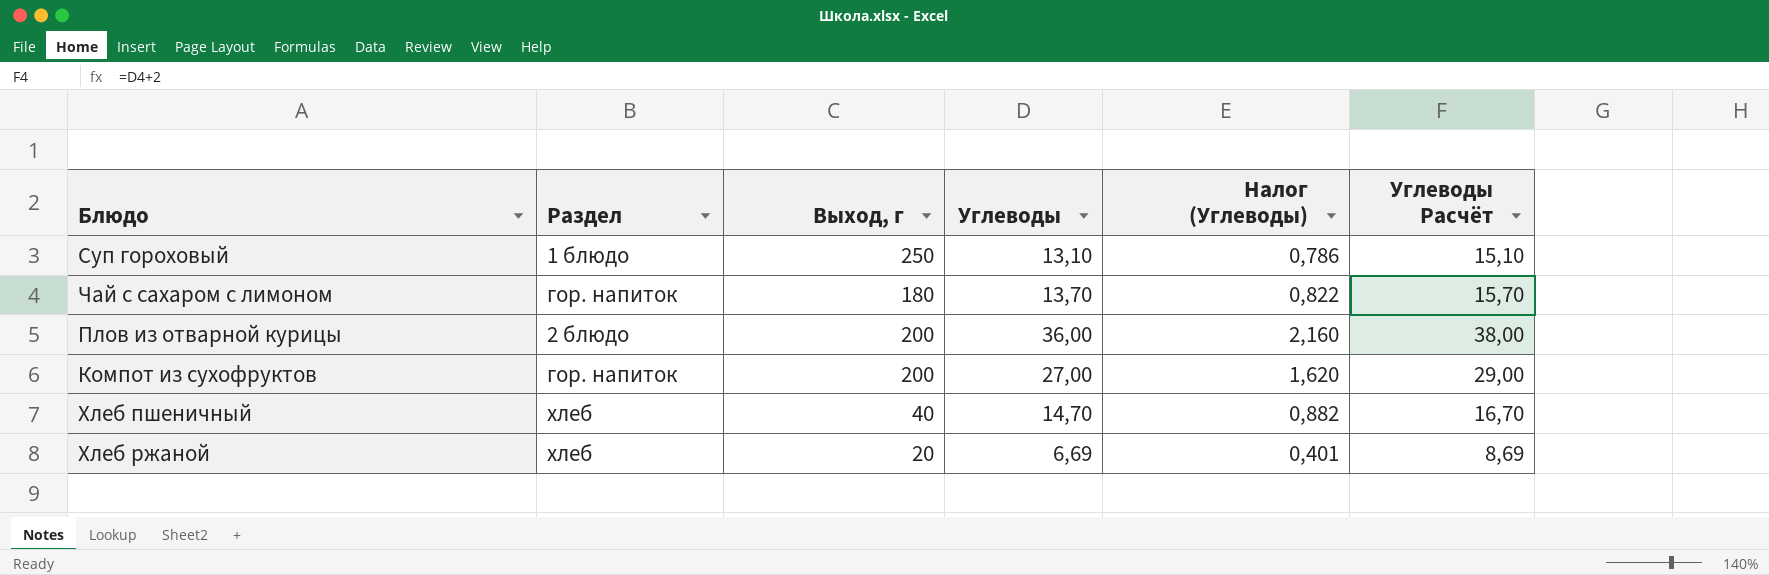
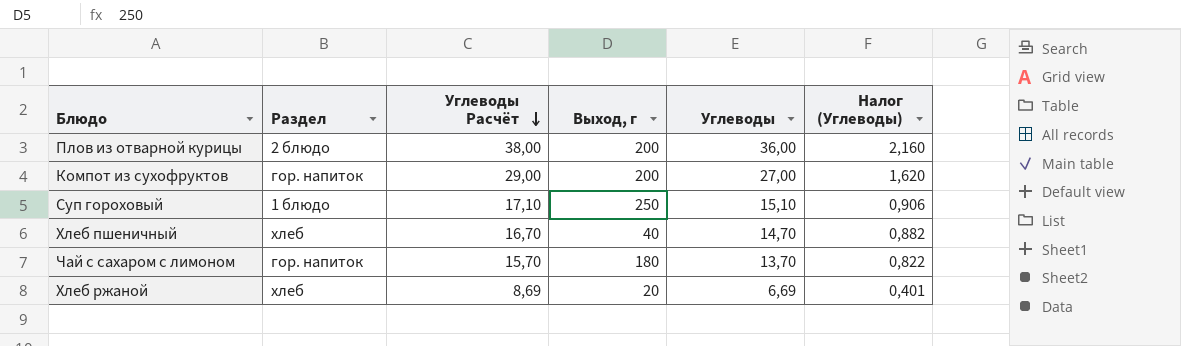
row order: none -> Углеводы Расчёт descending
column Углеводы Расчёт | position: 6 -> 3
Суп гороховый | Углеводы Расчёт: 15,10 -> 17,10
Суп гороховый | Углеводы: 13,10 -> 15,10
Суп гороховый | Налог (Углеводы): 0,786 -> 0,906

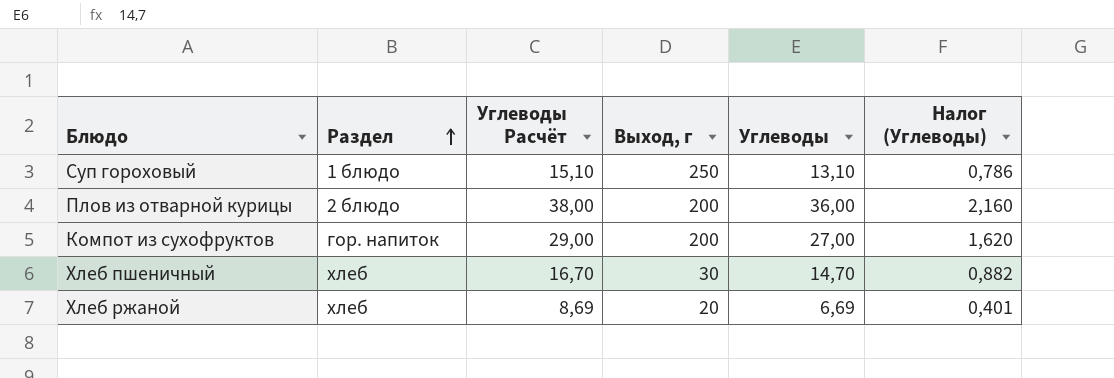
row order: Углеводы Расчёт descending -> Раздел ascending
row Чай с сахаром с лимоном: гор. напиток | 15,70 | 180 | 13,70 | 0,822 -> none
Суп гороховый | Углеводы Расчёт: 17,10 -> 15,10
Суп гороховый | Углеводы: 15,10 -> 13,10
Суп гороховый | Налог (Углеводы): 0,906 -> 0,786
Хлеб пшеничный | Выход, г: 40 -> 30

